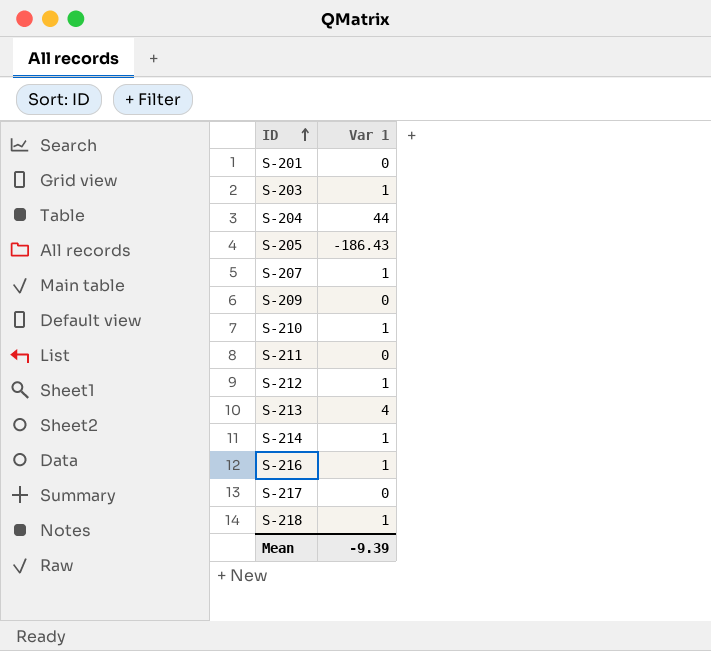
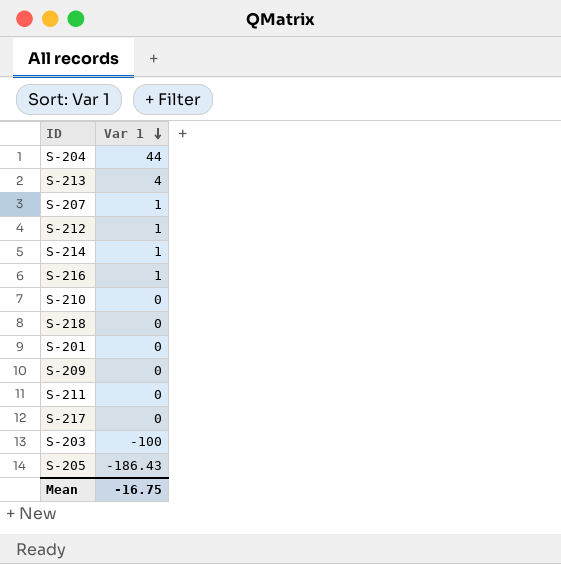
row order: ID ascending -> Var 1 descending
S-210 | Var 1: 1 -> 0
S-218 | Var 1: 1 -> 0
S-203 | Var 1: 1 -> -100
Mean | Var 1: -9.39 -> -16.75

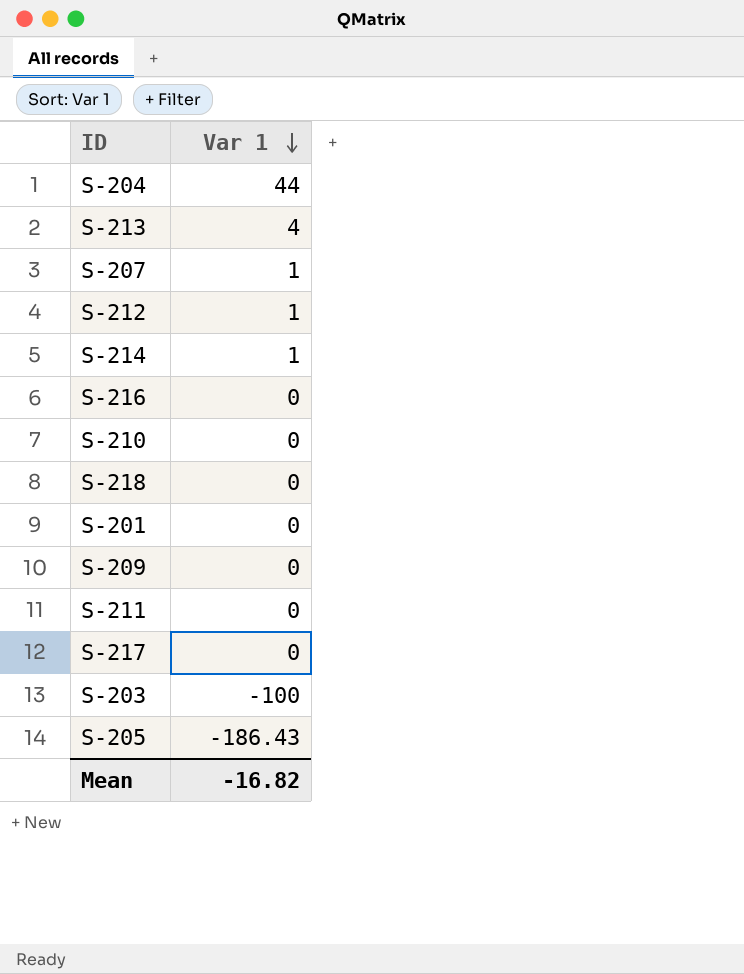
S-216 | Var 1: 1 -> 0
Mean | Var 1: -16.75 -> -16.82

